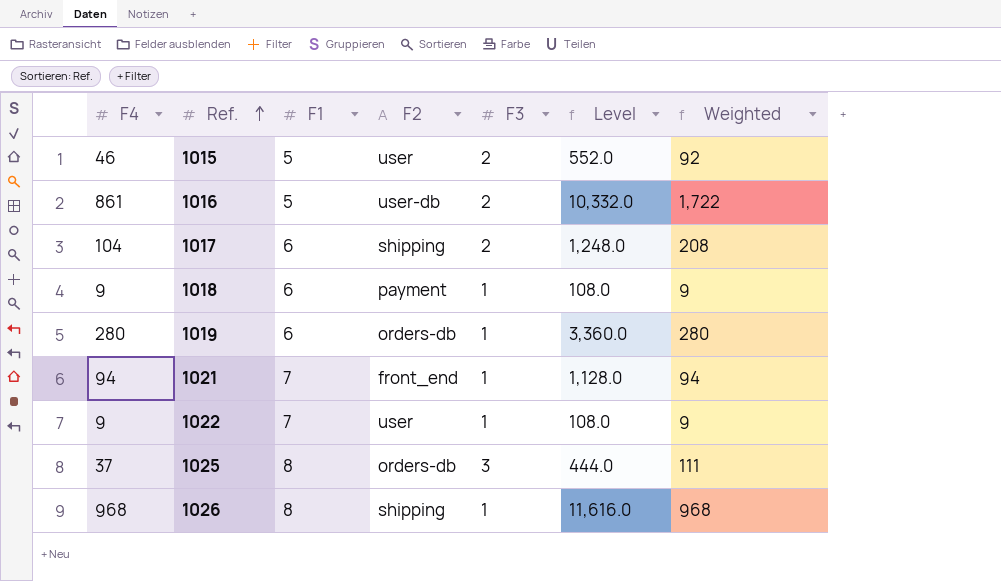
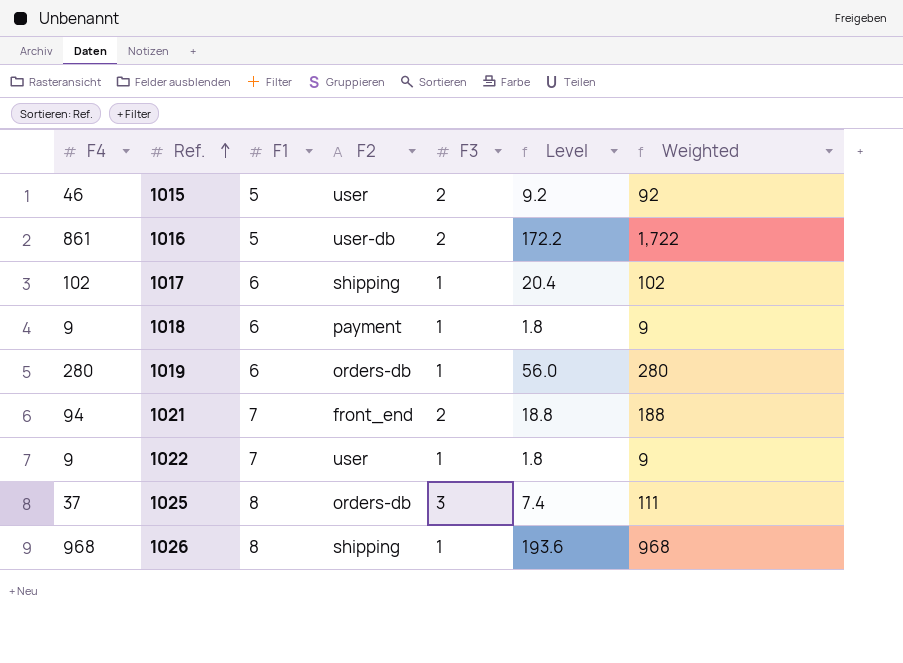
column Level | formula: [F4] * 12 -> [F4] * 0.2
1017 | F4: 104 -> 102
1017 | F3: 2 -> 1
1017 | Weighted: 208 -> 102
1021 | F3: 1 -> 2
1021 | Weighted: 94 -> 188

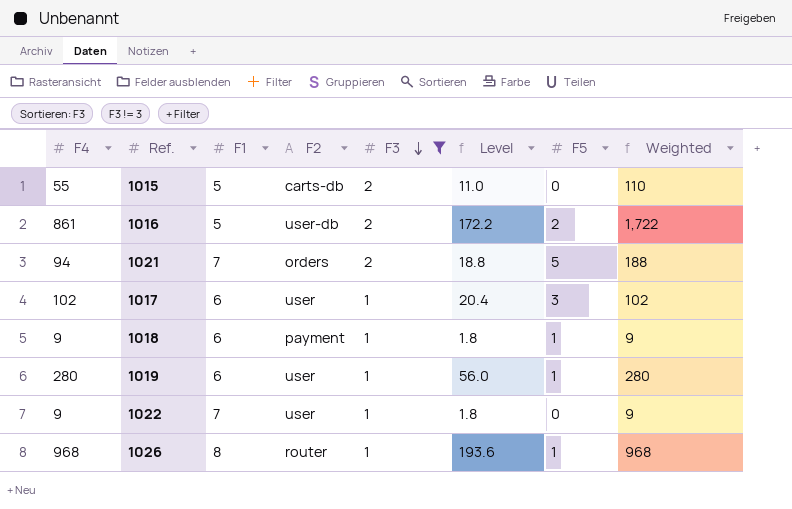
filter: none -> F3 != 3
row order: Ref. ascending -> F3 descending
column F5 | position: none -> 7
1015 | F4: 46 -> 55
1015 | F2: user -> carts-db
1015 | Level: 9.2 -> 11.0
1015 | Weighted: 92 -> 110
1021 | F2: front_end -> orders
1017 | F2: shipping -> user
1019 | F2: orders-db -> user
1026 | F2: shipping -> router

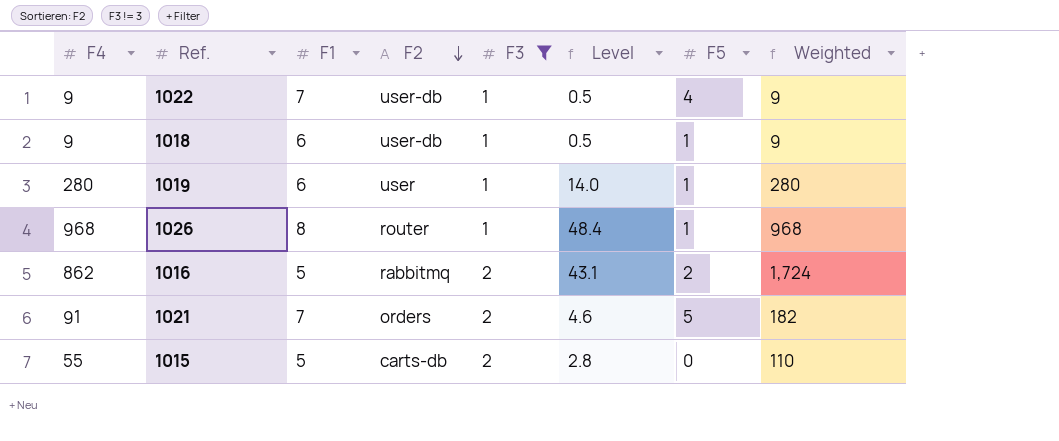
row order: F3 descending -> F2 descending
column Level | formula: [F4] * 0.2 -> [F4] * 0.05
row 1017: 102 | 6 | user | 1 | 20.4 | 3 | 102 -> none
1022 | F2: user -> user-db
1022 | F5: 0 -> 4
1018 | F2: payment -> user-db
1016 | F4: 861 -> 862
1016 | F2: user-db -> rabbitmq
1016 | Weighted: 1,722 -> 1,724
1021 | F4: 94 -> 91
1021 | Weighted: 188 -> 182

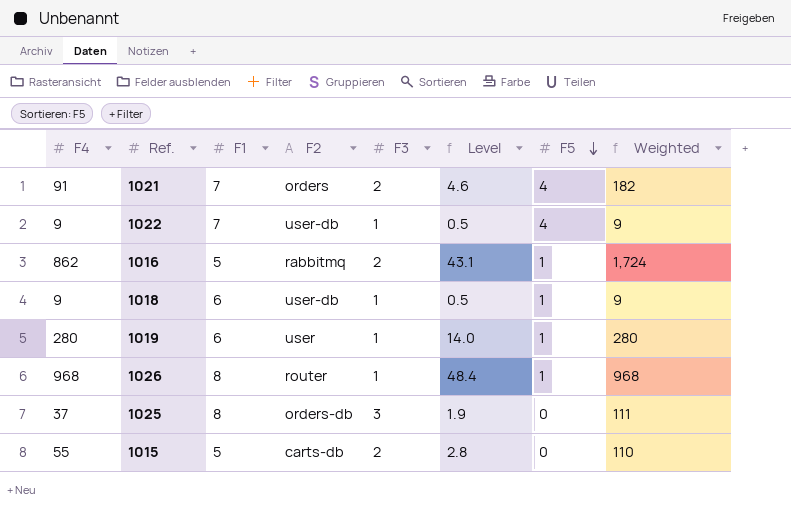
filter: F3 != 3 -> none
row order: F2 descending -> F5 descending
1021 | F5: 5 -> 4
1016 | F5: 2 -> 1

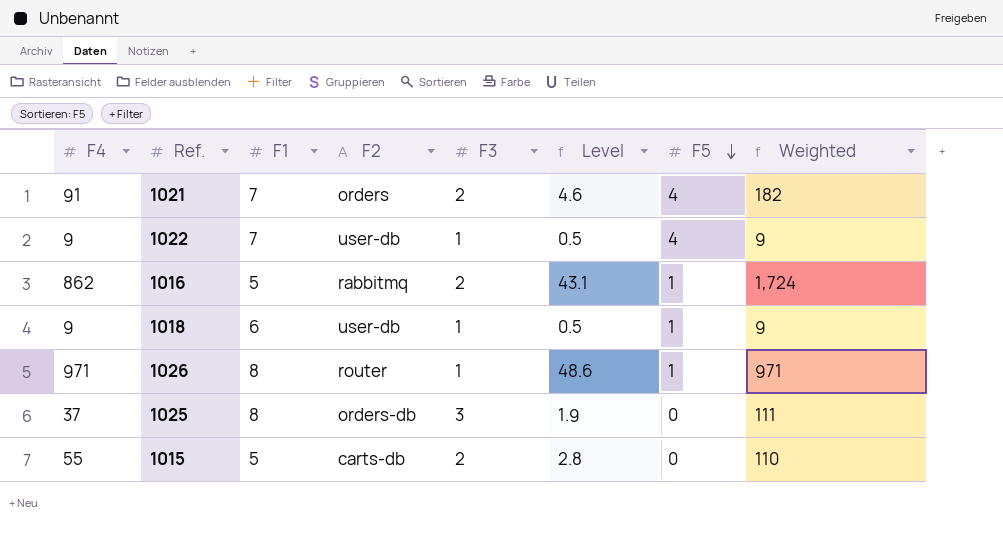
row 1019: 280 | 6 | user | 1 | 14.0 | 1 | 280 -> none
1026 | F4: 968 -> 971
1026 | Level: 48.4 -> 48.6
1026 | Weighted: 968 -> 971

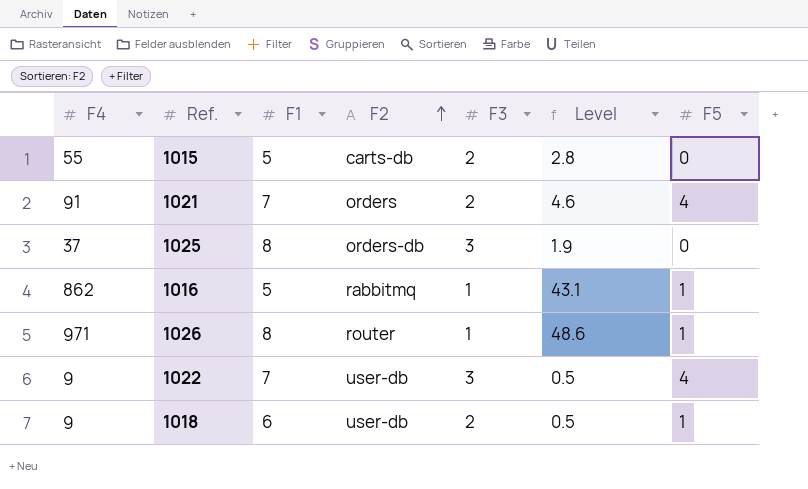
row order: F5 descending -> F2 ascending
column Weighted | formula: [F4] * [F3] -> none
1016 | F3: 2 -> 1
1022 | F3: 1 -> 3
1018 | F3: 1 -> 2

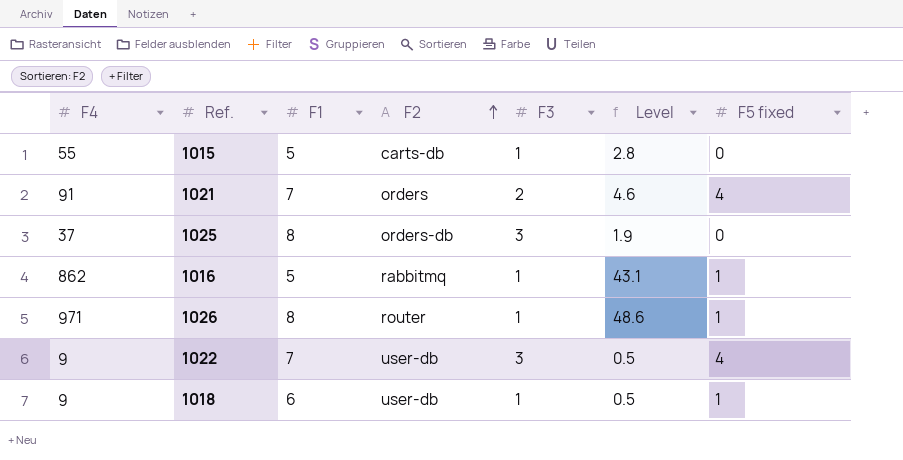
column name: F5 -> F5 fixed
1015 | F3: 2 -> 1
1018 | F3: 2 -> 1

